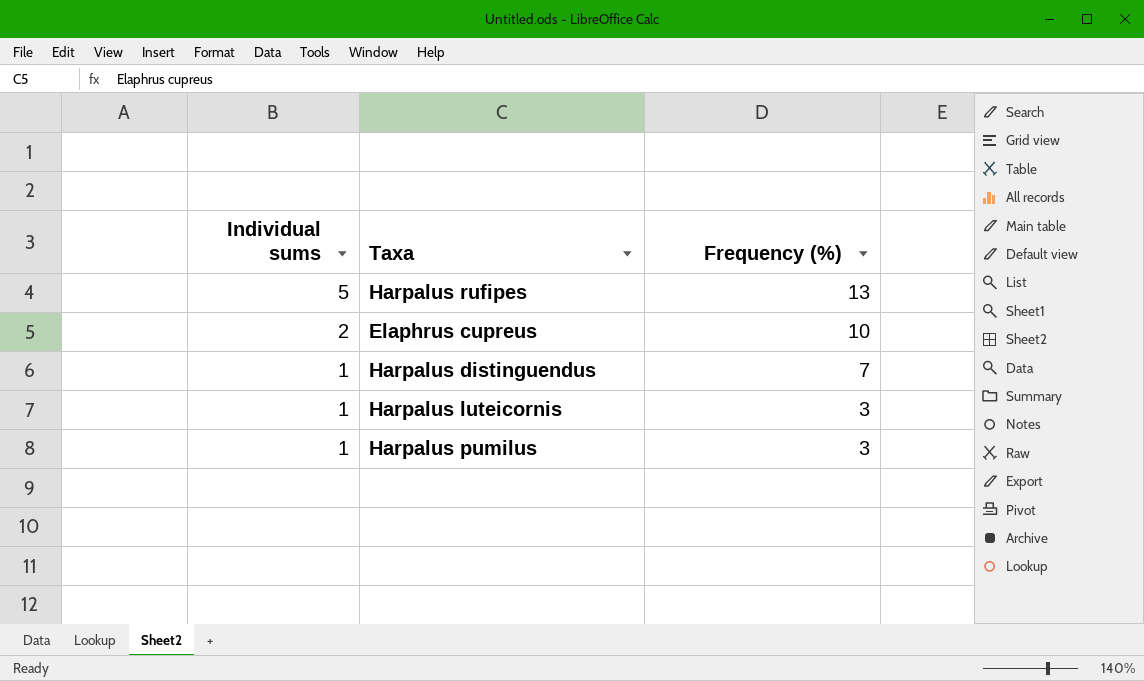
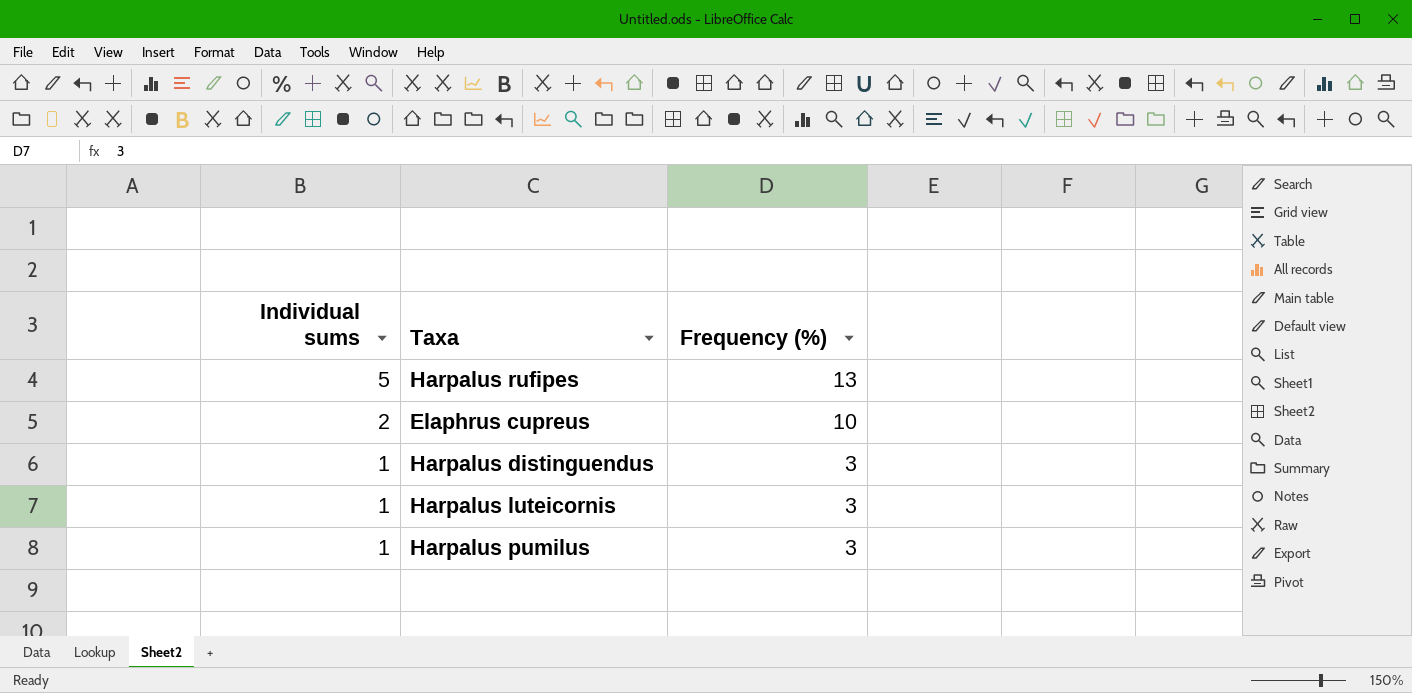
Harpalus distinguendus | Frequency (%): 7 -> 3

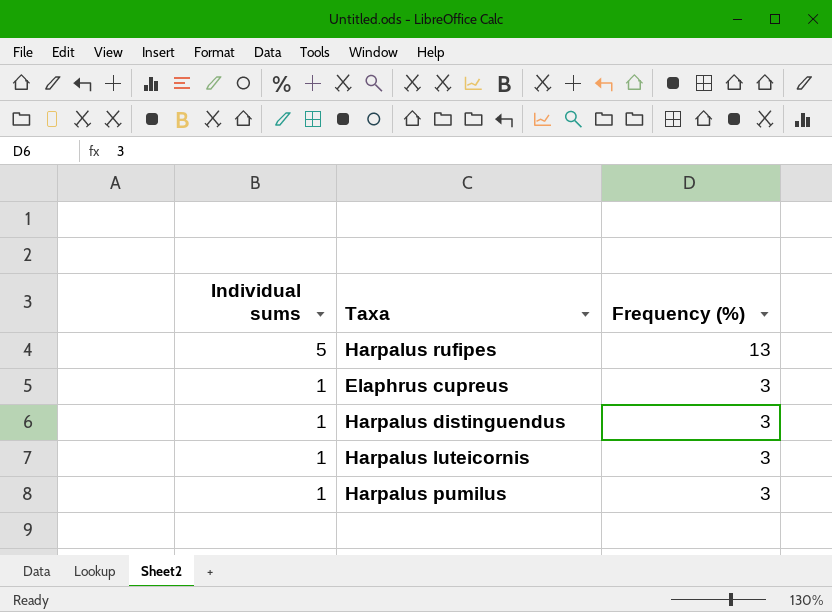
Elaphrus cupreus | Individual sums: 2 -> 1
Elaphrus cupreus | Frequency (%): 10 -> 3

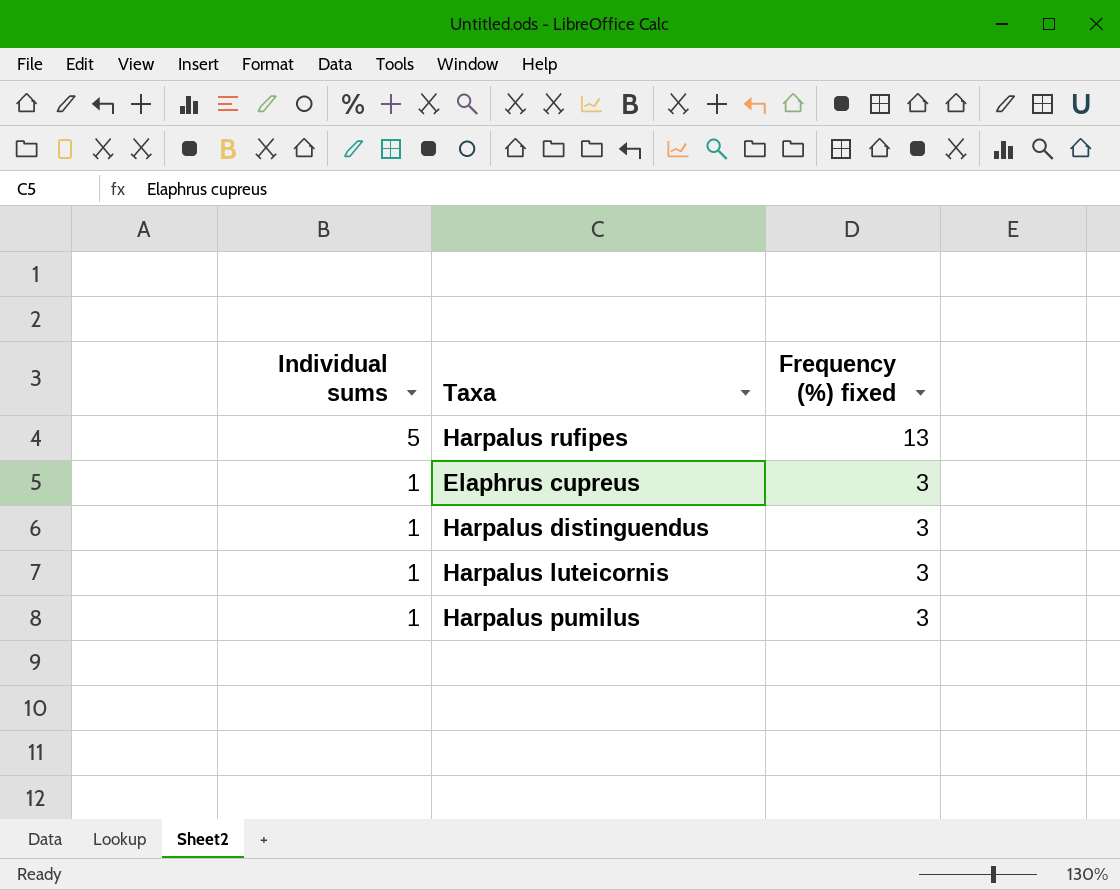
column name: Frequency (%) -> Frequency (%) fixed

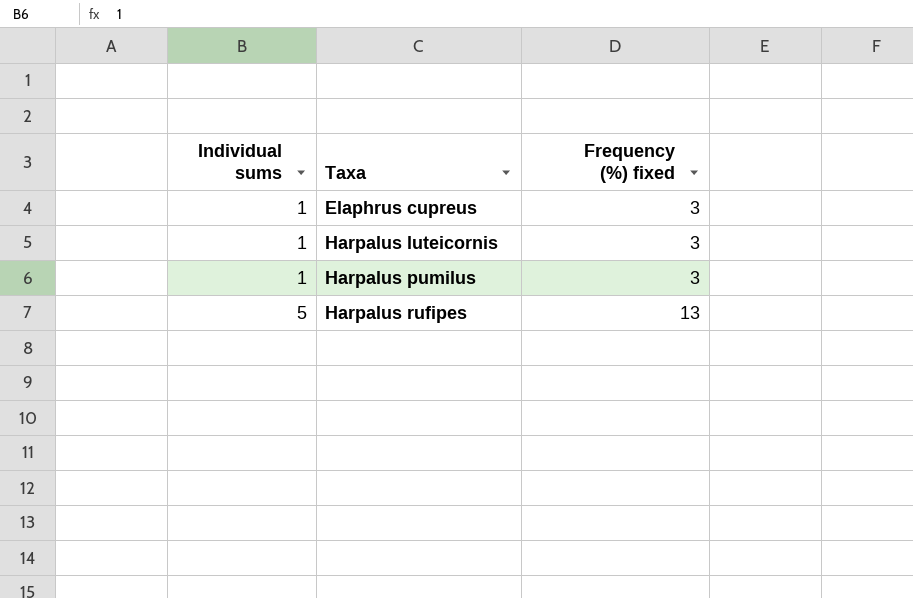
row order: Individual sums descending -> Individual sums ascending
row Harpalus distinguendus: 1 | 3 -> none

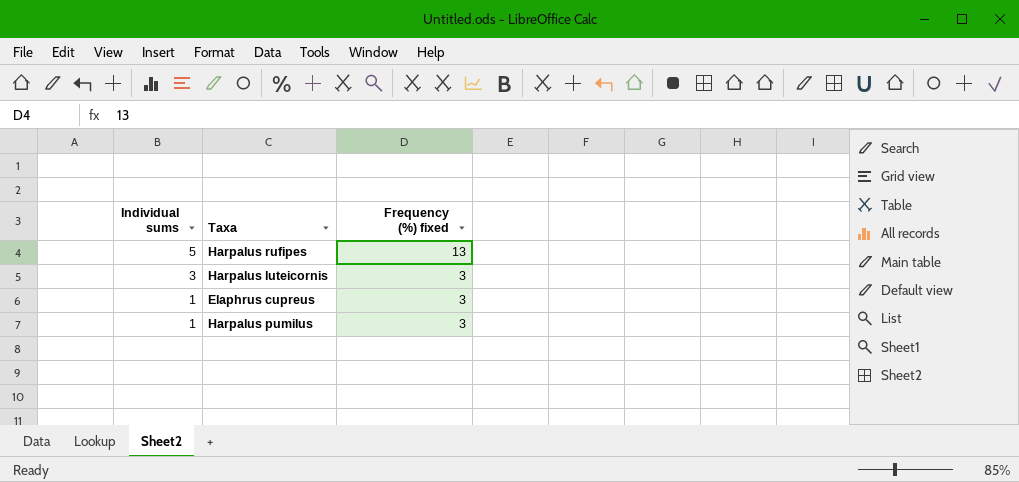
row order: Individual sums ascending -> Individual sums descending
Harpalus luteicornis | Individual sums: 1 -> 3

